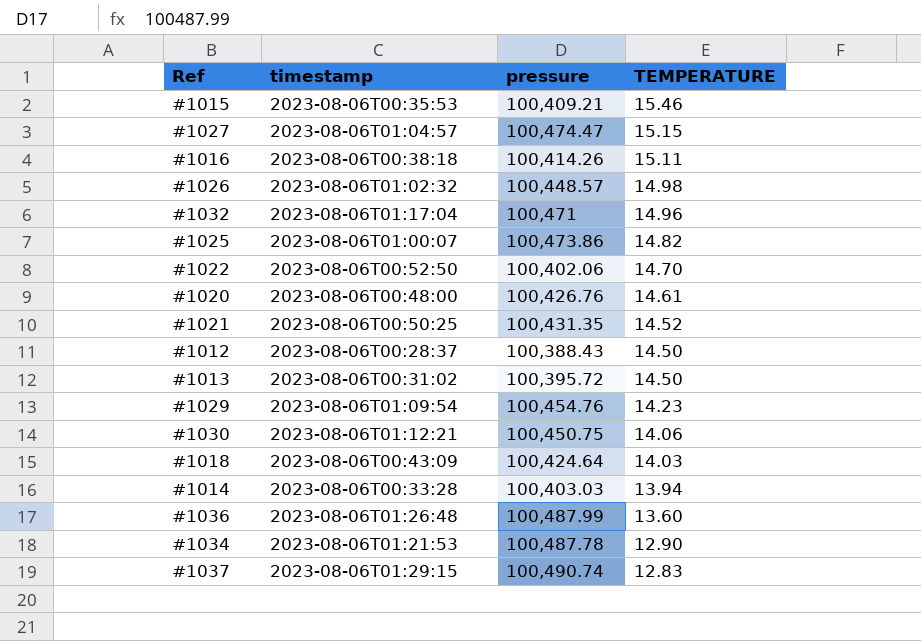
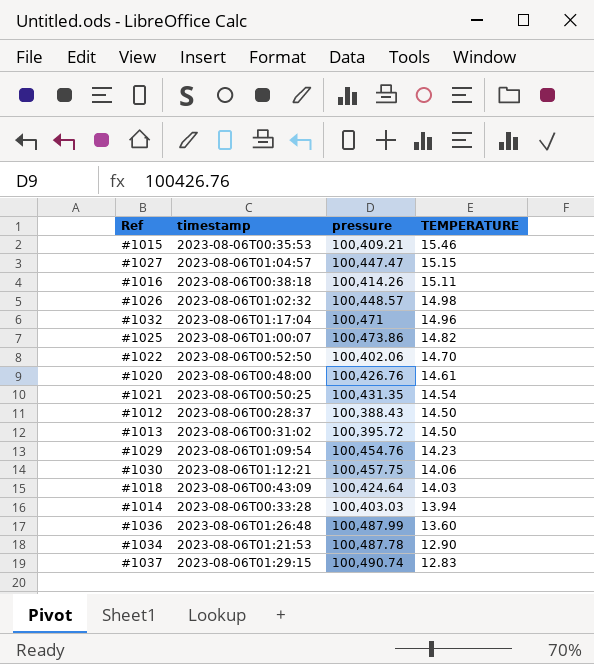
#1027 | pressure: 100,474.47 -> 100,447.47
#1021 | TEMPERATURE: 14.52 -> 14.54
#1030 | pressure: 100,450.75 -> 100,457.75

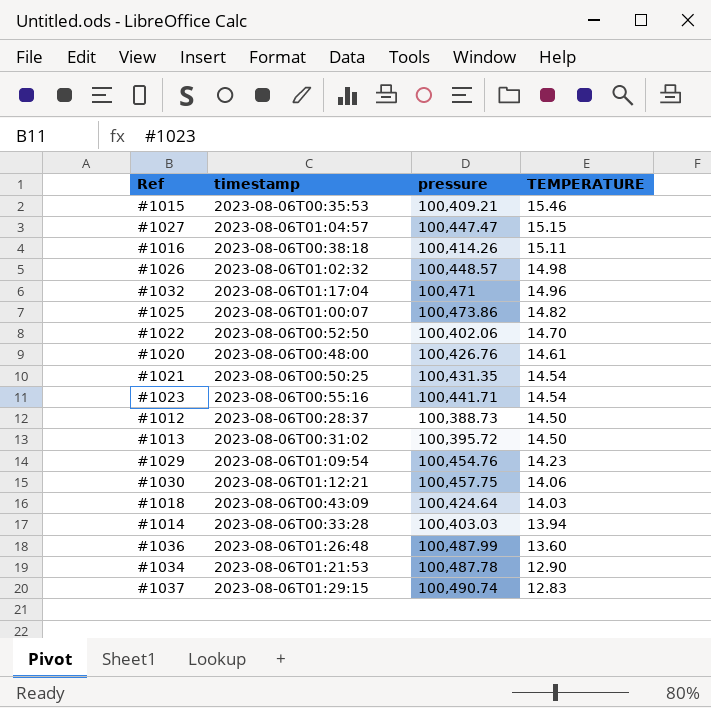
row #1023: none -> 2023-08-06T00:55:16 | 100,441.71 | 14.54
#1012 | pressure: 100,388.43 -> 100,388.73

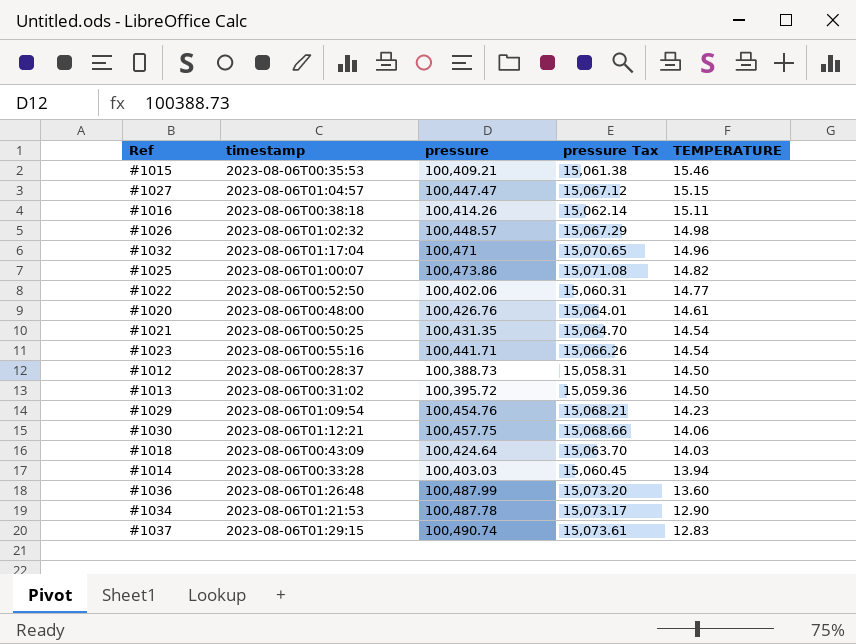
column pressure Tax | formula: none -> [pressure] * 0.15
#1022 | TEMPERATURE: 14.70 -> 14.77

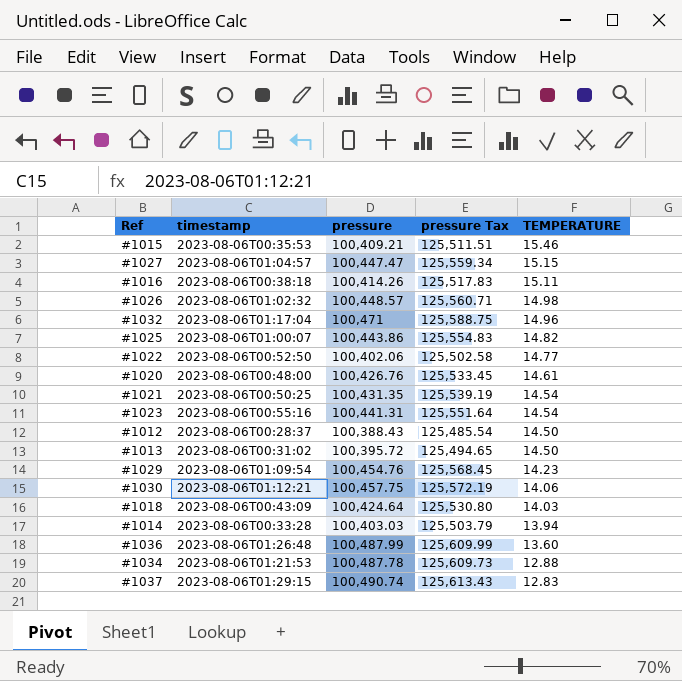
column pressure Tax | formula: [pressure] * 0.15 -> [pressure] * 1.25
#1025 | pressure: 100,473.86 -> 100,443.86
#1023 | pressure: 100,441.71 -> 100,441.31
#1012 | pressure: 100,388.73 -> 100,388.43
#1034 | TEMPERATURE: 12.90 -> 12.88

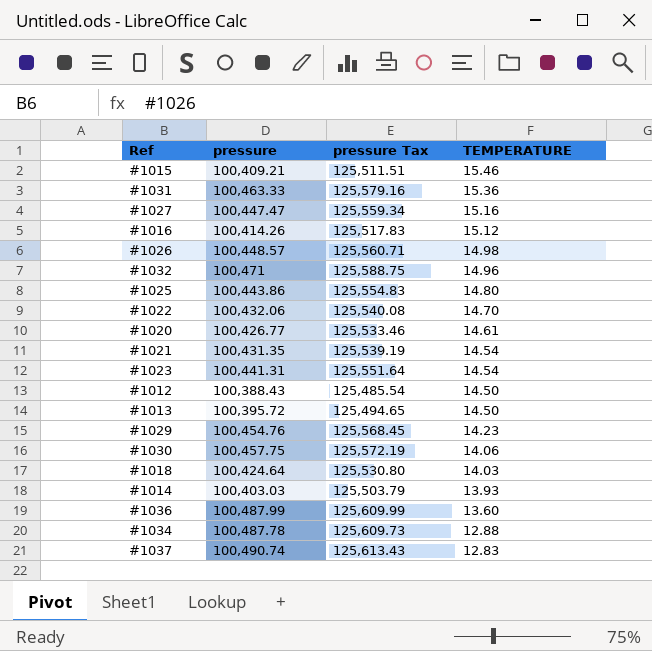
column timestamp | position: 2 -> none
row #1031: none -> 100,463.33 | 125,579.16 | 15.36
#1027 | TEMPERATURE: 15.15 -> 15.16
#1016 | TEMPERATURE: 15.11 -> 15.12
#1025 | TEMPERATURE: 14.82 -> 14.80
#1022 | pressure: 100,402.06 -> 100,432.06
#1022 | pressure Tax: 125,502.58 -> 125,540.08
#1022 | TEMPERATURE: 14.77 -> 14.70
#1020 | pressure: 100,426.76 -> 100,426.77
#1020 | pressure Tax: 125,533.45 -> 125,533.46
#1014 | TEMPERATURE: 13.94 -> 13.93

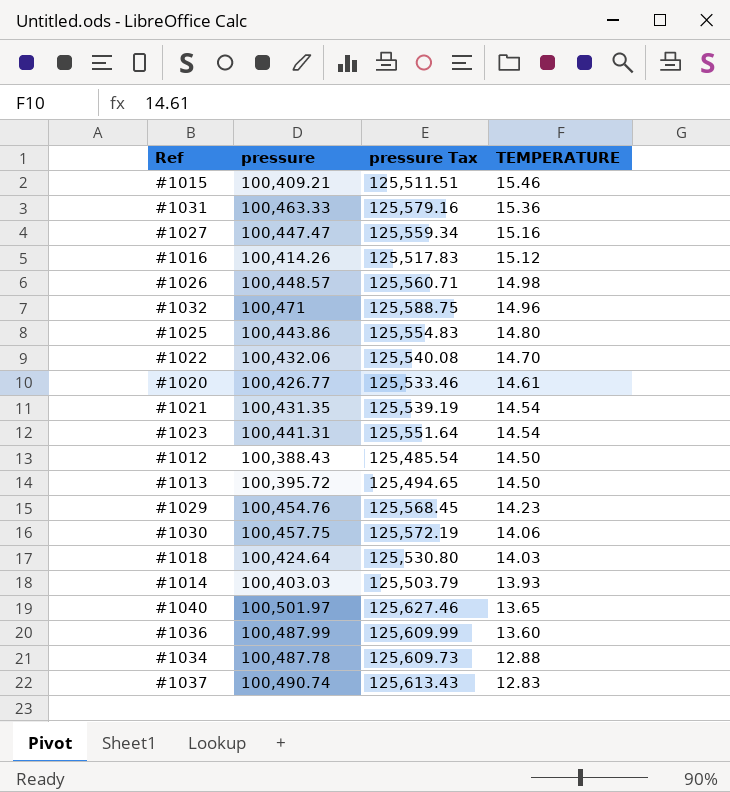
row #1040: none -> 100,501.97 | 125,627.46 | 13.65

